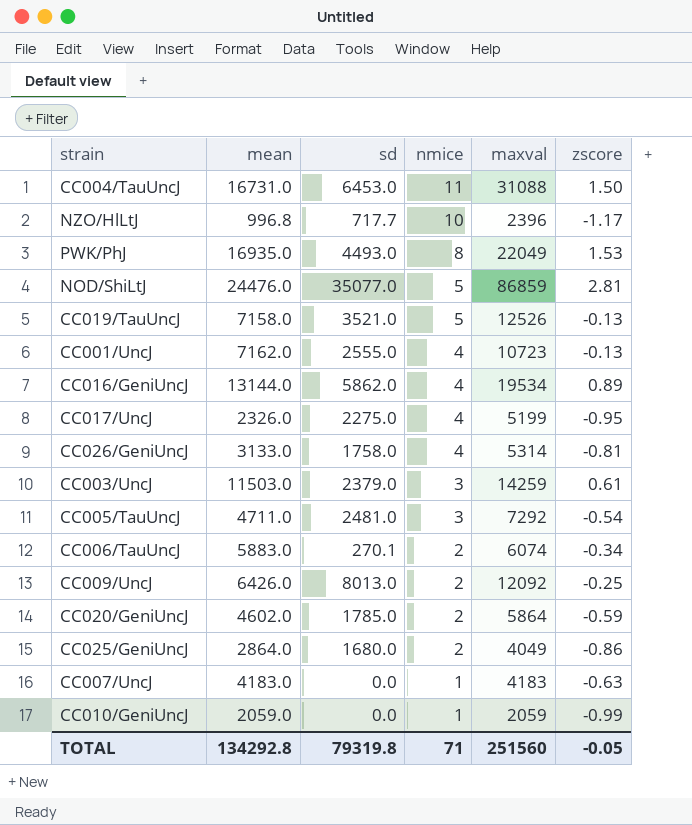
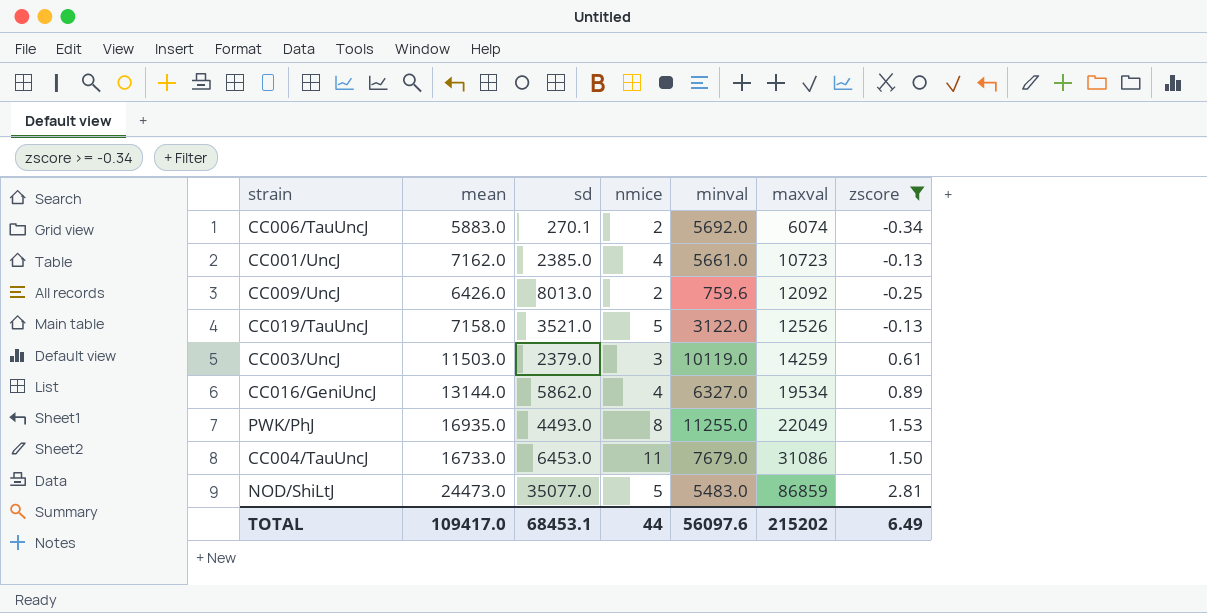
filter: none -> zscore >= -0.34
row order: nmice descending -> maxval ascending
column minval | position: none -> 5
CC001/UncJ | sd: 2555.0 -> 2385.0
CC004/TauUncJ | mean: 16731.0 -> 16733.0
CC004/TauUncJ | maxval: 31088 -> 31086
NOD/ShiLtJ | mean: 24476.0 -> 24473.0
TOTAL | mean: 134292.8 -> 109417.0
TOTAL | sd: 79319.8 -> 68453.1
TOTAL | nmice: 71 -> 44
TOTAL | maxval: 251560 -> 215202
TOTAL | zscore: -0.05 -> 6.49

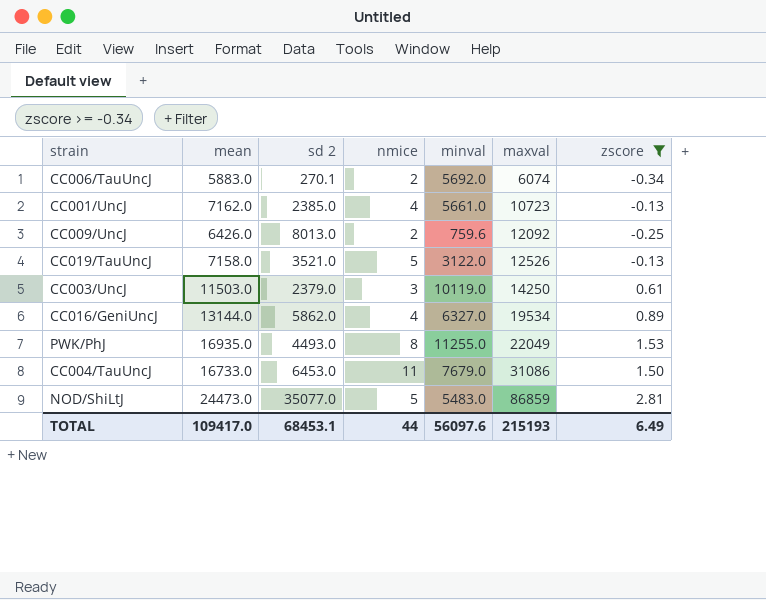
column name: sd -> sd 2
CC003/UncJ | maxval: 14259 -> 14250
TOTAL | maxval: 215202 -> 215193

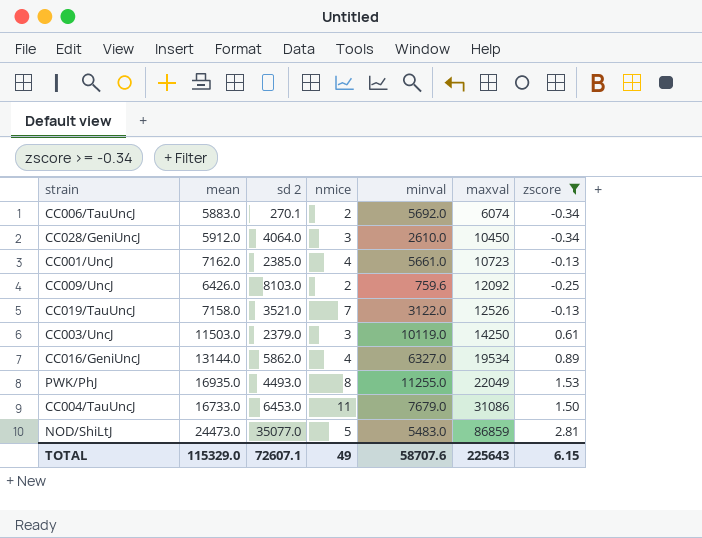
row CC028/GeniUncJ: none -> 5912.0 | 4064.0 | 3 | 2610.0 | 10450 | -0.34
CC009/UncJ | sd 2: 8013.0 -> 8103.0
CC019/TauUncJ | nmice: 5 -> 7
TOTAL | mean: 109417.0 -> 115329.0
TOTAL | sd 2: 68453.1 -> 72607.1
TOTAL | nmice: 44 -> 49
TOTAL | minval: 56097.6 -> 58707.6
TOTAL | maxval: 215193 -> 225643
TOTAL | zscore: 6.49 -> 6.15

